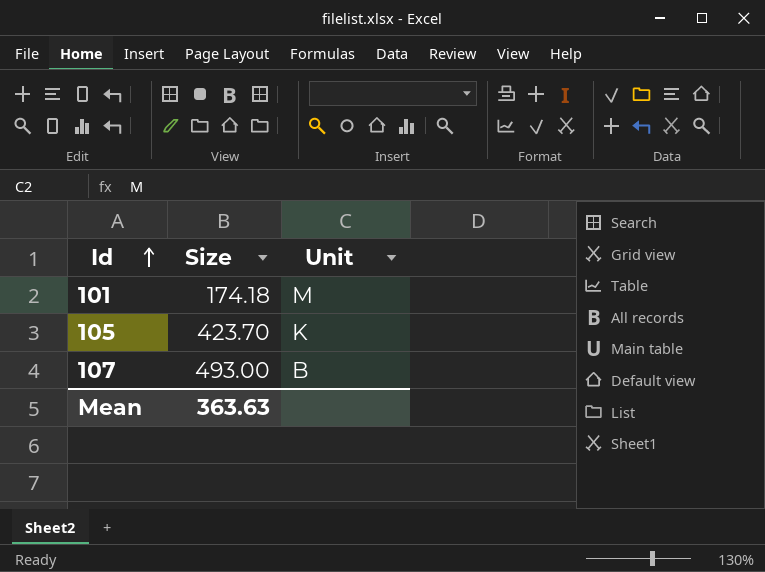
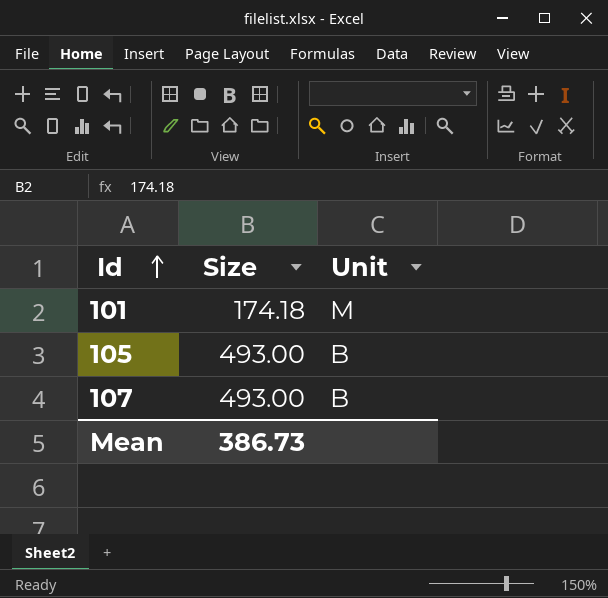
105 | Size: 423.70 -> 493.00
105 | Unit: K -> B
Mean | Size: 363.63 -> 386.73

